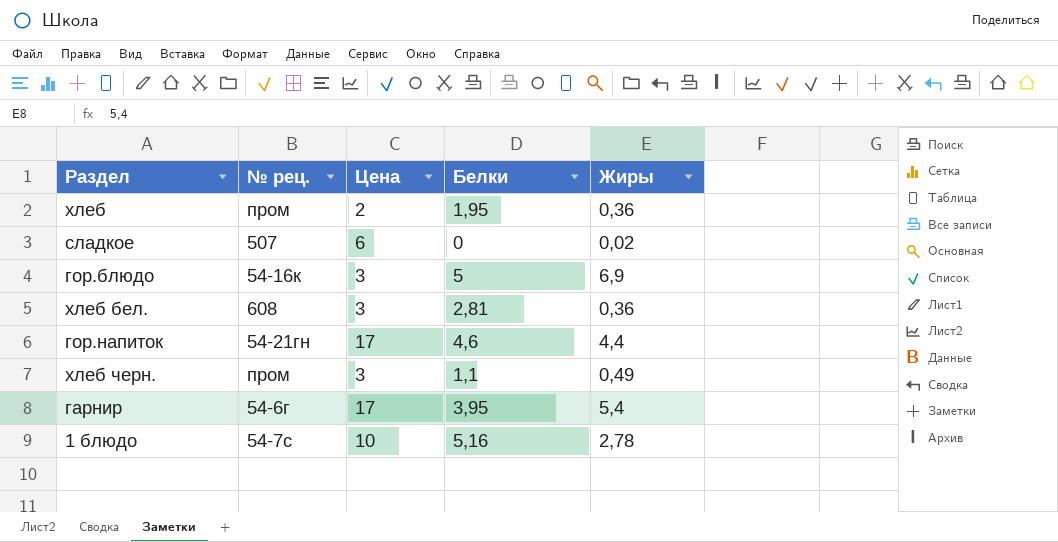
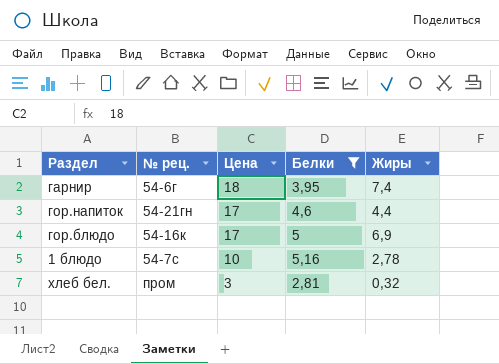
filter: none -> Белки >= 2,81
row order: none -> Цена descending
гарнир | Цена: 17 -> 18
гарнир | Жиры: 5,4 -> 7,4
гор.блюдо | Цена: 3 -> 17
хлеб бел. | № рец.: 608 -> пром
хлеб бел. | Жиры: 0,36 -> 0,32

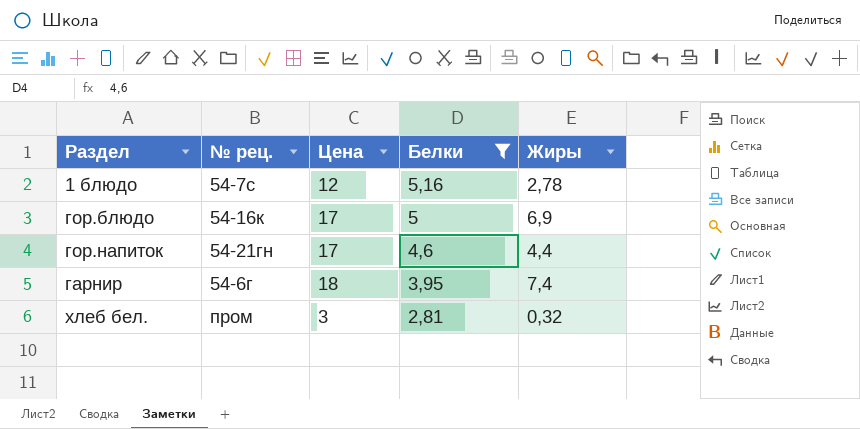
row order: Цена descending -> Белки descending
1 блюдо | Цена: 10 -> 12

